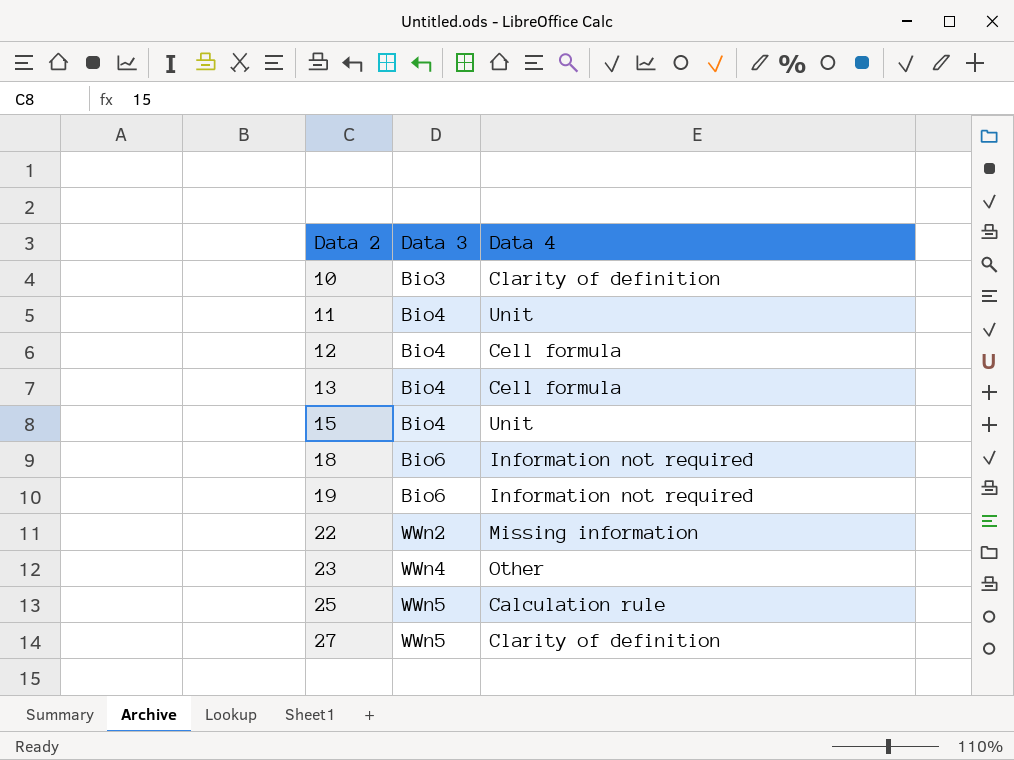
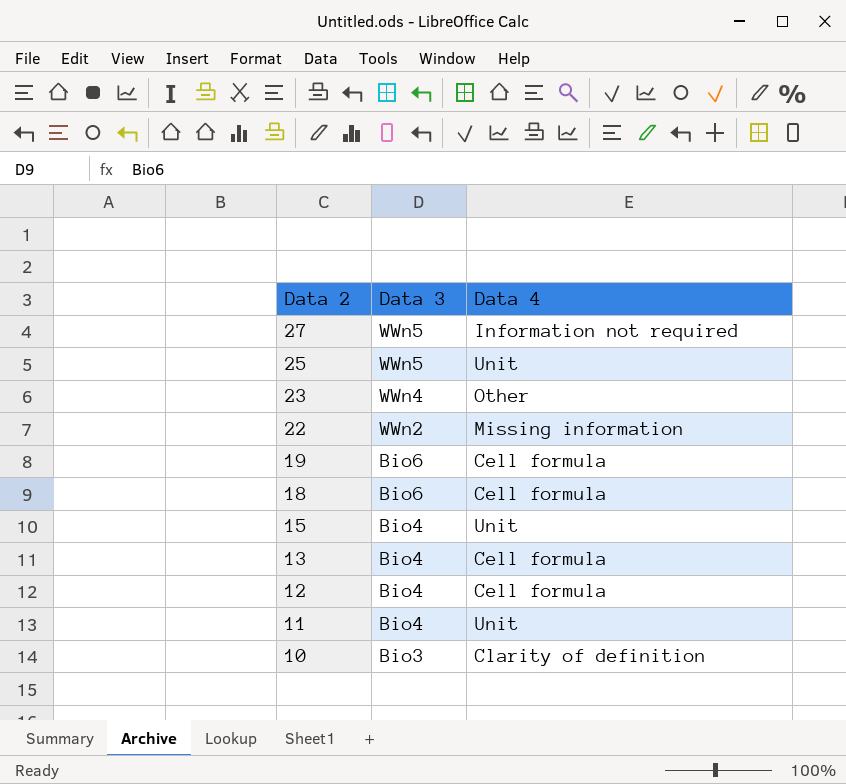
row order: Data 2 ascending -> Data 2 descending
27 | Data 4: Clarity of definition -> Information not required
25 | Data 4: Calculation rule -> Unit
19 | Data 4: Information not required -> Cell formula
18 | Data 4: Information not required -> Cell formula

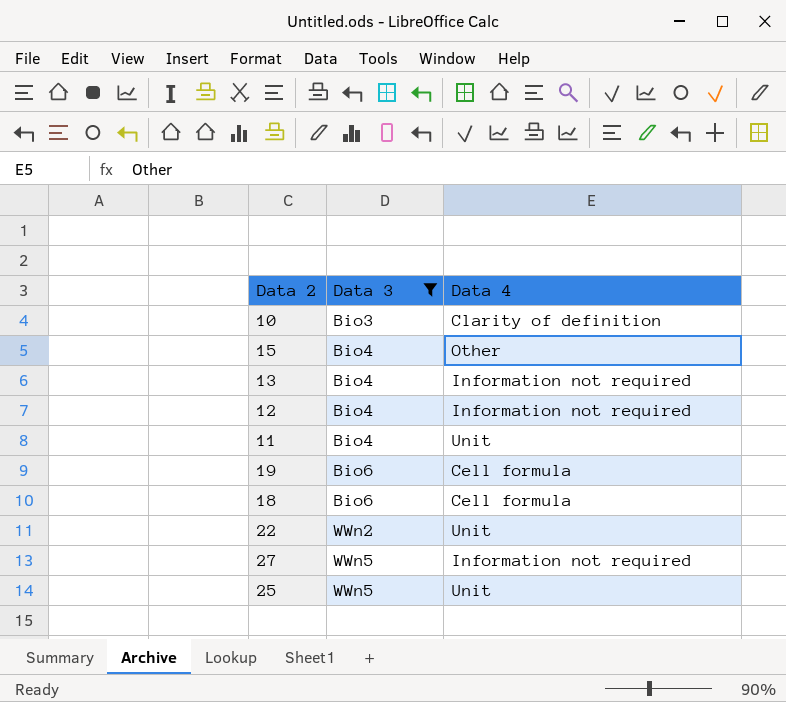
filter: none -> Data 3 != WWn4
row order: Data 2 descending -> Data 3 ascending
15 | Data 4: Unit -> Other
13 | Data 4: Cell formula -> Information not required
12 | Data 4: Cell formula -> Information not required
22 | Data 4: Missing information -> Unit

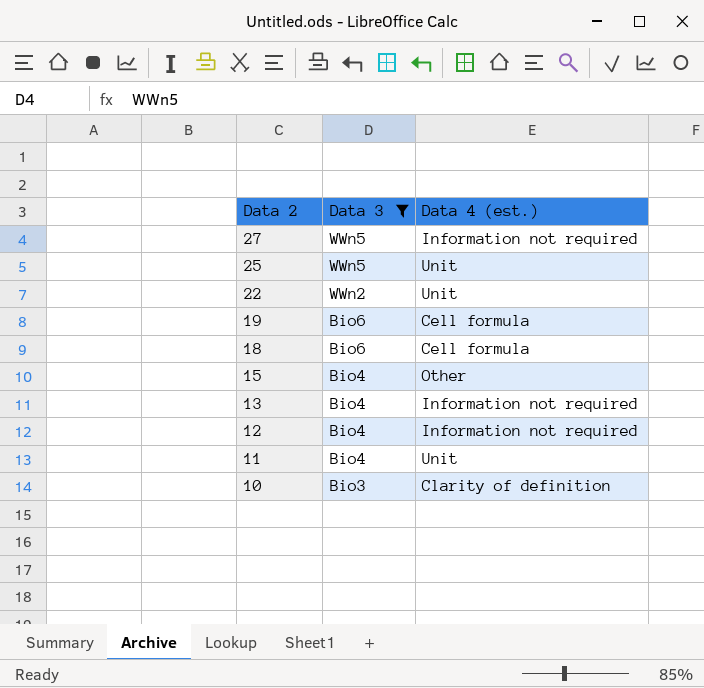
row order: Data 3 ascending -> Data 2 descending
column name: Data 4 -> Data 4 (est.)

